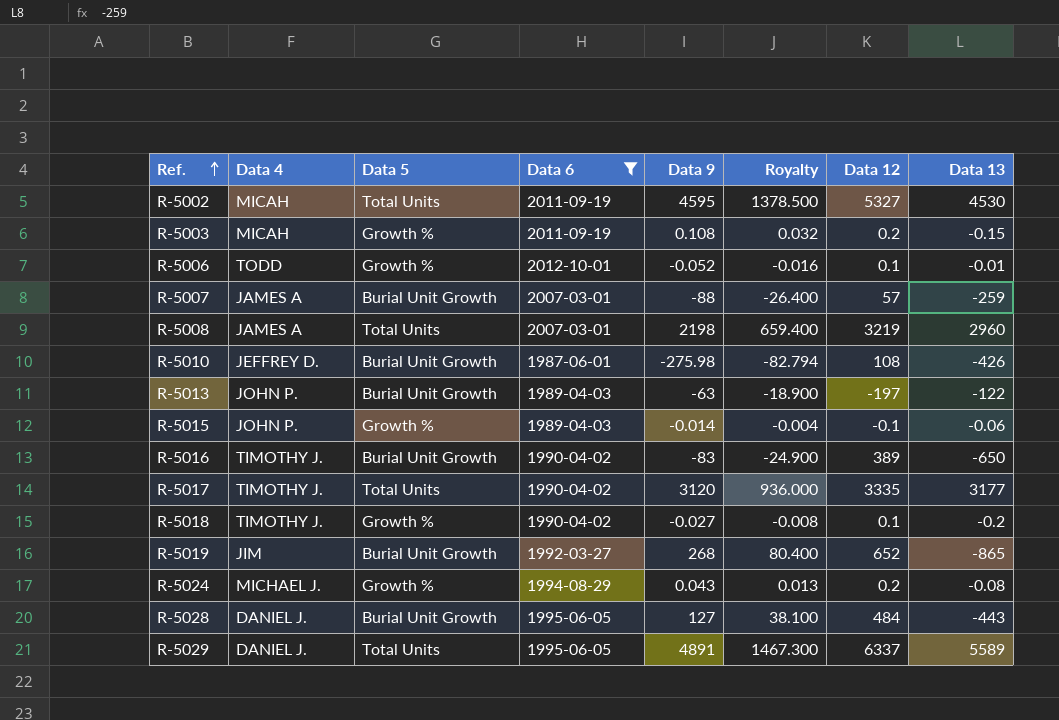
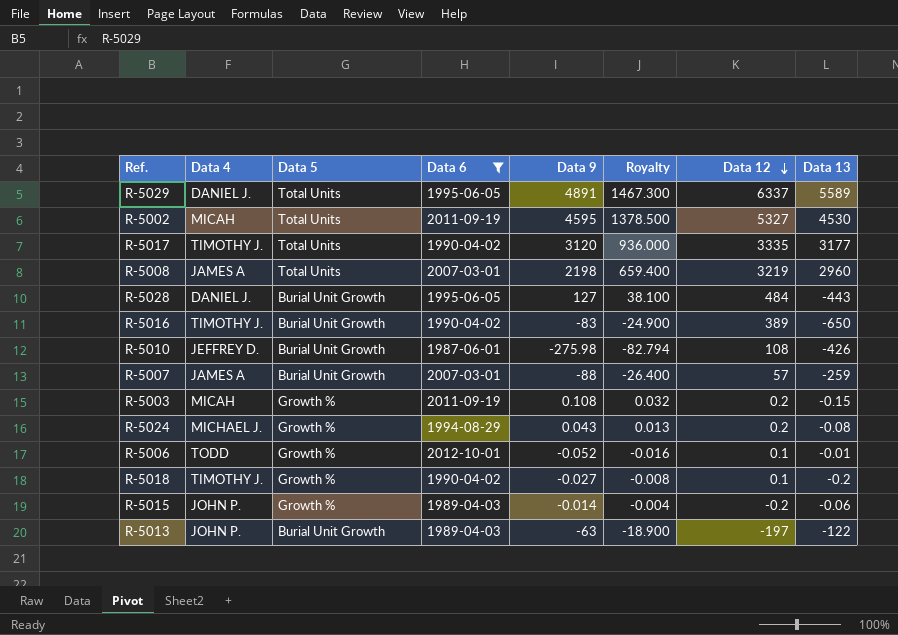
row order: Ref. ascending -> Data 12 descending
row R-5019: JIM | Burial Unit Growth | 1992-03-27 | 268 | 80.400 | 652 | -865 -> none
R-5015 | Data 12: -0.1 -> -0.2

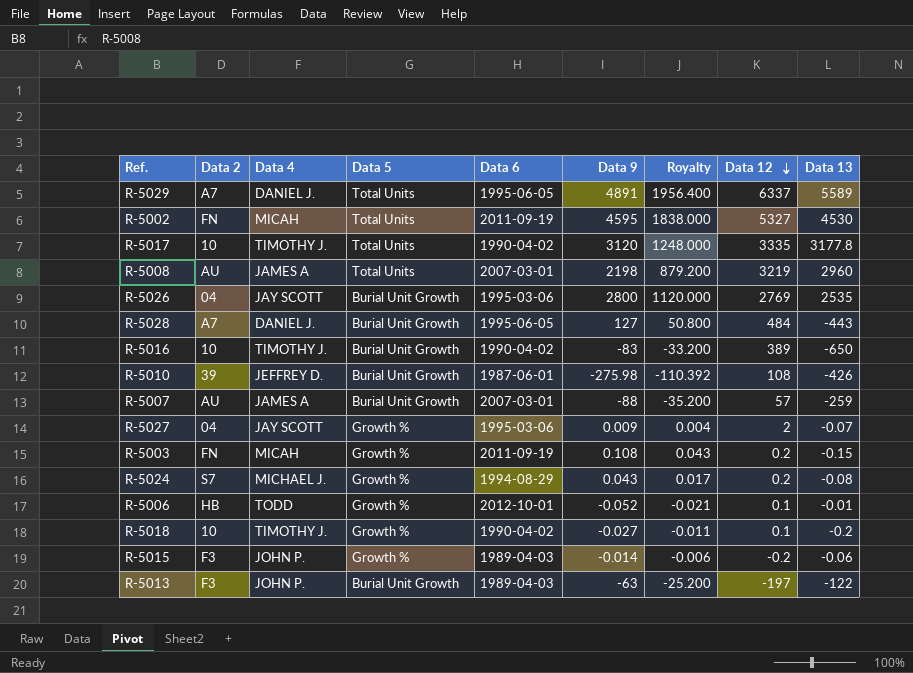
filter: Data 6 != 1995-03-06 -> none
column Data 2 | position: none -> 2
column Royalty | formula: [Data 9] * 0.3 -> [Data 9] * 0.4
R-5017 | Data 13: 3177 -> 3177.8

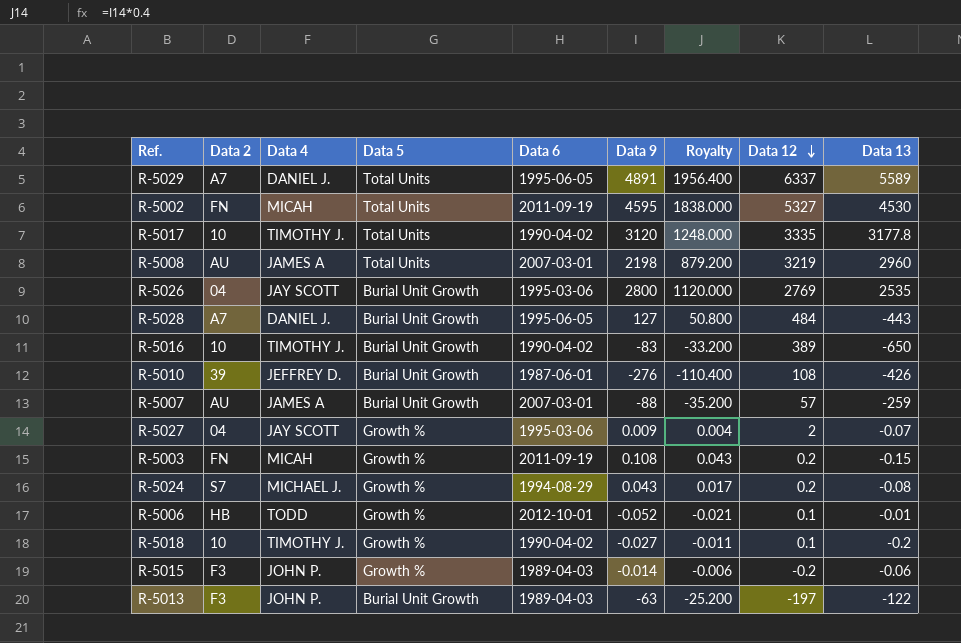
R-5010 | Data 9: -275.98 -> -276
R-5010 | Royalty: -110.392 -> -110.400

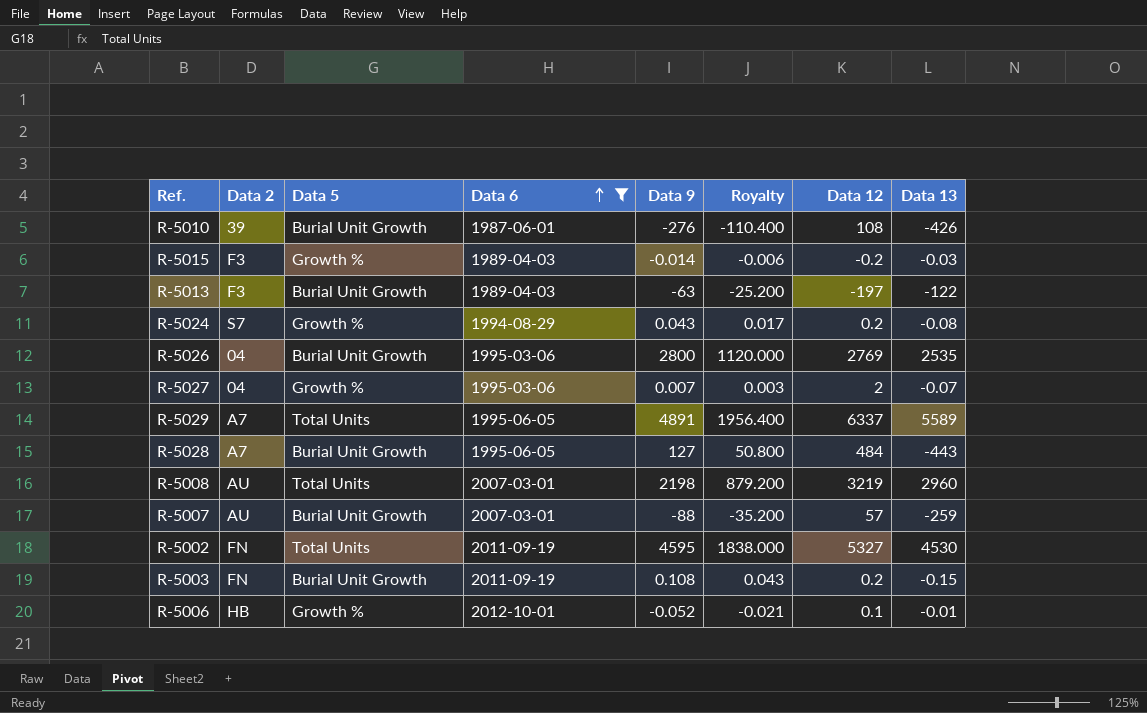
filter: none -> Data 6 != 1990-04-02
row order: Data 12 descending -> Data 6 ascending
column Data 4 | position: 3 -> none
R-5015 | Data 13: -0.06 -> -0.03
R-5027 | Data 9: 0.009 -> 0.007
R-5027 | Royalty: 0.004 -> 0.003
R-5003 | Data 5: Growth % -> Burial Unit Growth

